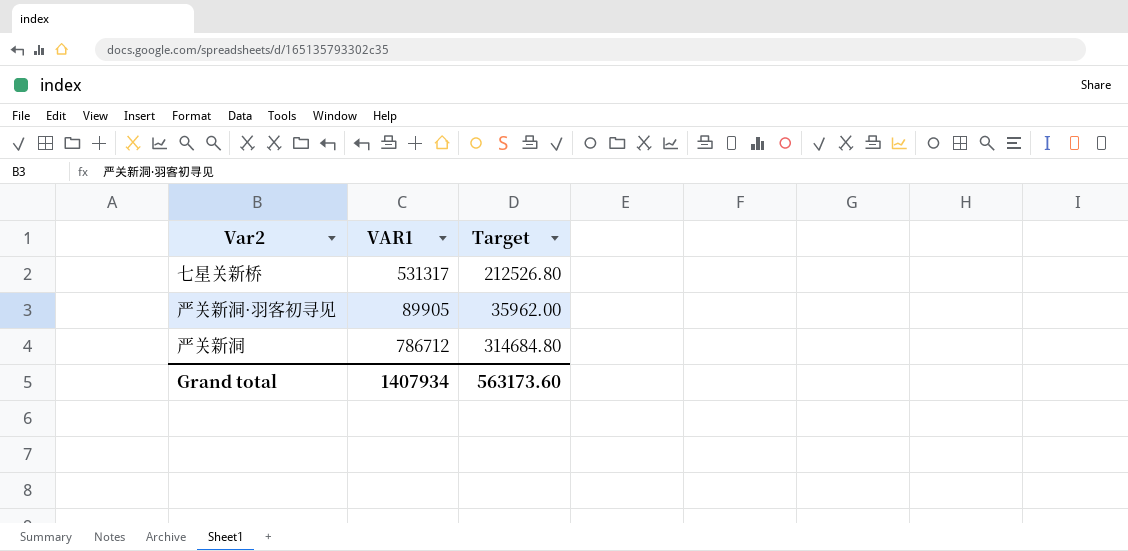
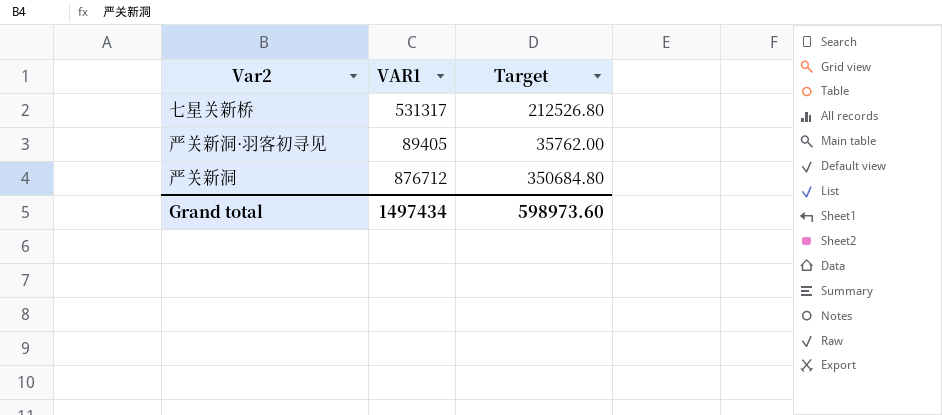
严关新洞·羽客初寻见 | VAR1: 89905 -> 89405
严关新洞·羽客初寻见 | Target: 35962.00 -> 35762.00
严关新洞 | VAR1: 786712 -> 876712
严关新洞 | Target: 314684.80 -> 350684.80
Grand total | VAR1: 1407934 -> 1497434
Grand total | Target: 563173.60 -> 598973.60

